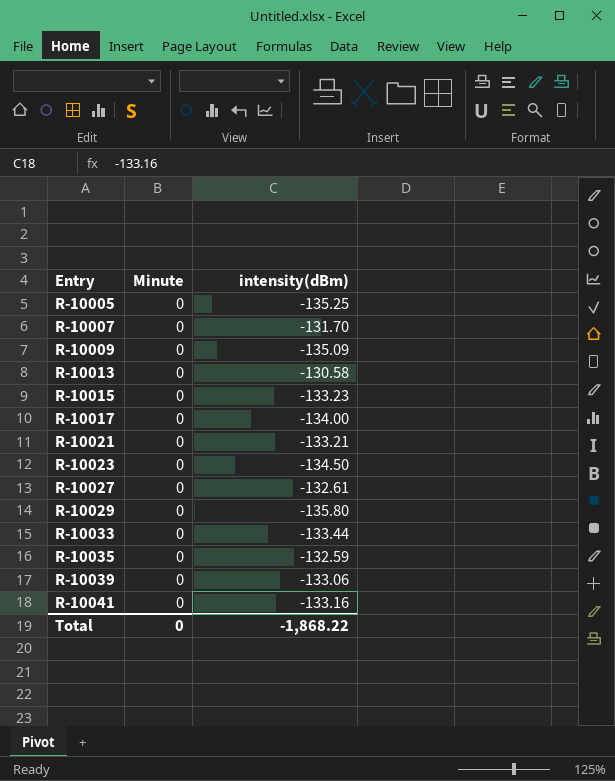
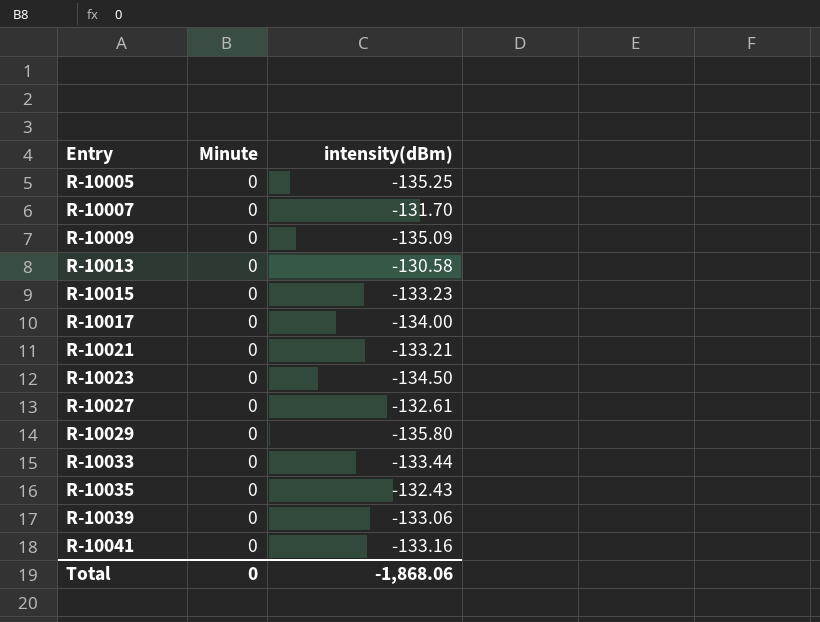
R-10035 | intensity(dBm): -132.59 -> -132.43
Total | intensity(dBm): -1,868.22 -> -1,868.06

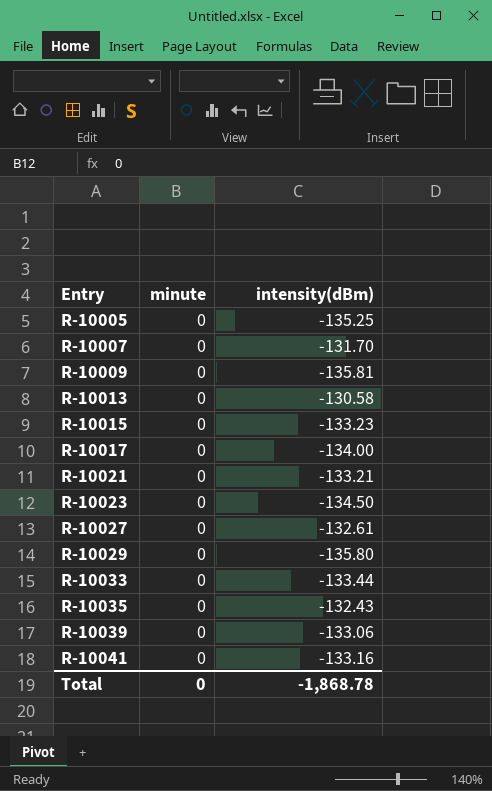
column name: Minute -> minute
R-10009 | intensity(dBm): -135.09 -> -135.81
Total | intensity(dBm): -1,868.06 -> -1,868.78

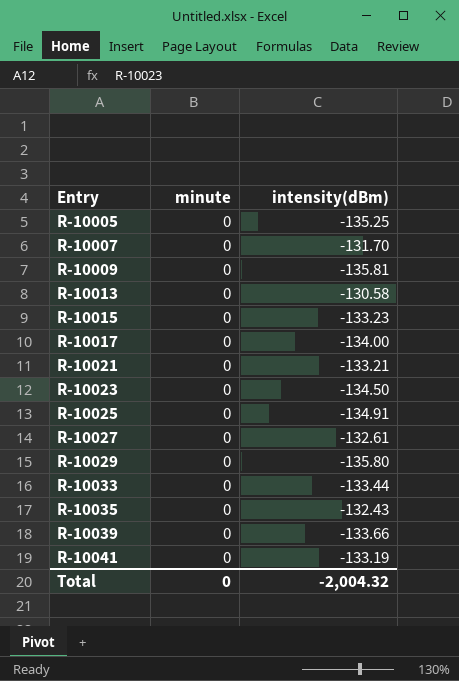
row R-10025: none -> 0 | -134.91
R-10039 | intensity(dBm): -133.06 -> -133.66
R-10041 | intensity(dBm): -133.16 -> -133.19
Total | intensity(dBm): -1,868.78 -> -2,004.32

